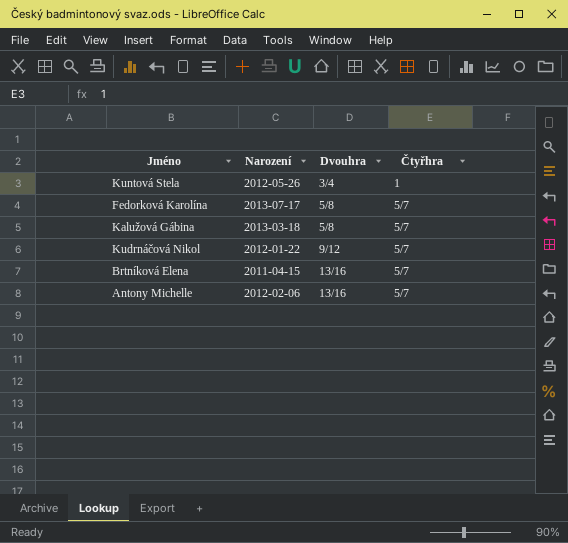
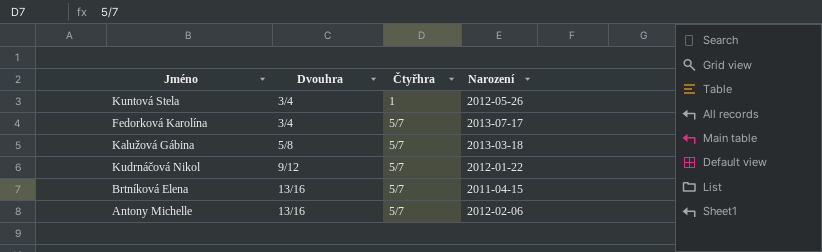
column Narození | position: 2 -> 4
Fedorková Karolína | Dvouhra: 5/8 -> 3/4

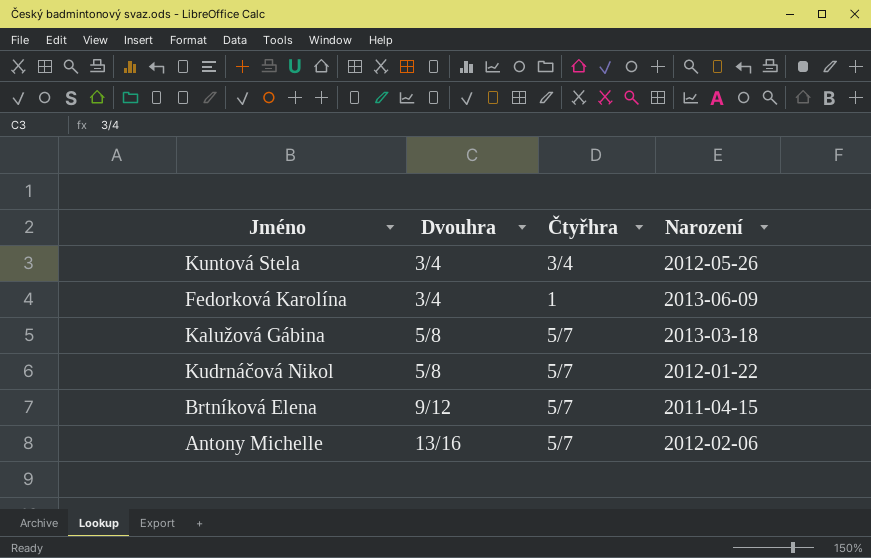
Kuntová Stela | Čtyřhra: 1 -> 3/4
Fedorková Karolína | Čtyřhra: 5/7 -> 1
Fedorková Karolína | Narození: 2013-07-17 -> 2013-06-09
Kudrnáčová Nikol | Dvouhra: 9/12 -> 5/8
Brtníková Elena | Dvouhra: 13/16 -> 9/12

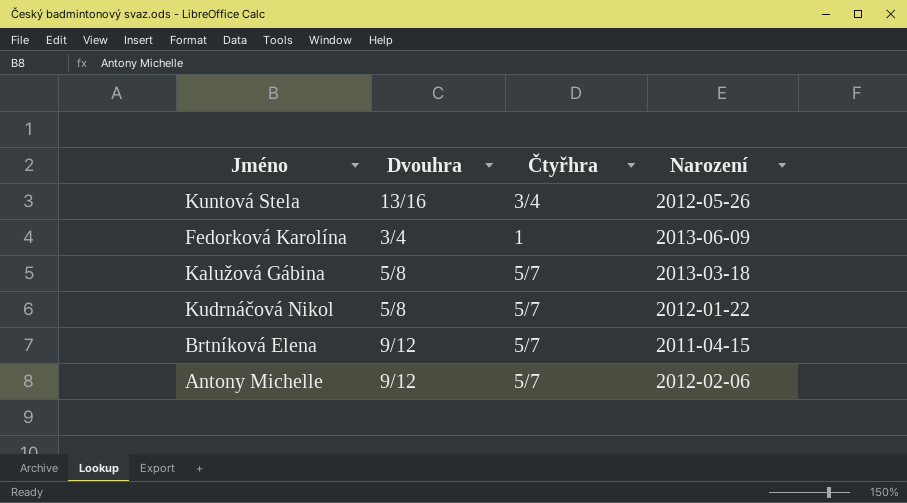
Kuntová Stela | Dvouhra: 3/4 -> 13/16
Antony Michelle | Dvouhra: 13/16 -> 9/12

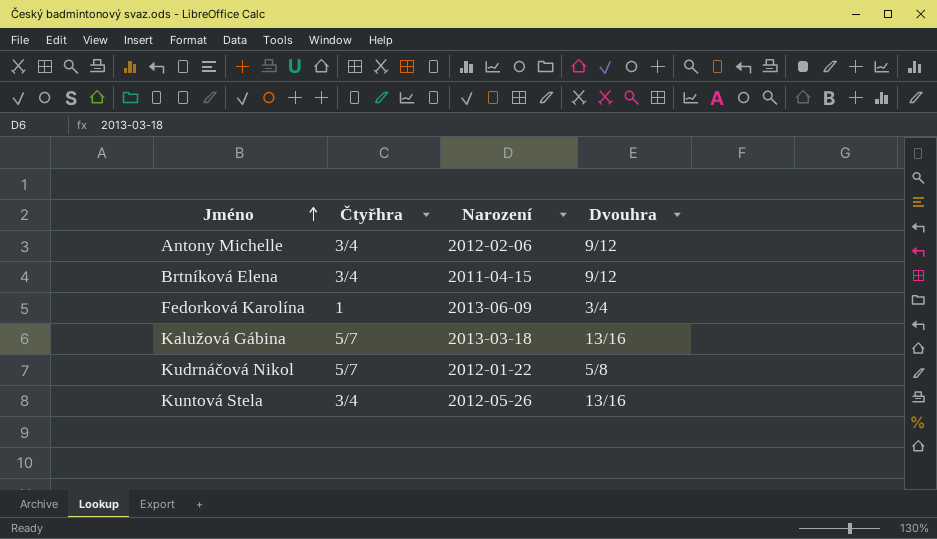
row order: none -> Jméno ascending
column Dvouhra | position: 2 -> 4
Antony Michelle | Čtyřhra: 5/7 -> 3/4
Brtníková Elena | Čtyřhra: 5/7 -> 3/4
Kalužová Gábina | Dvouhra: 5/8 -> 13/16

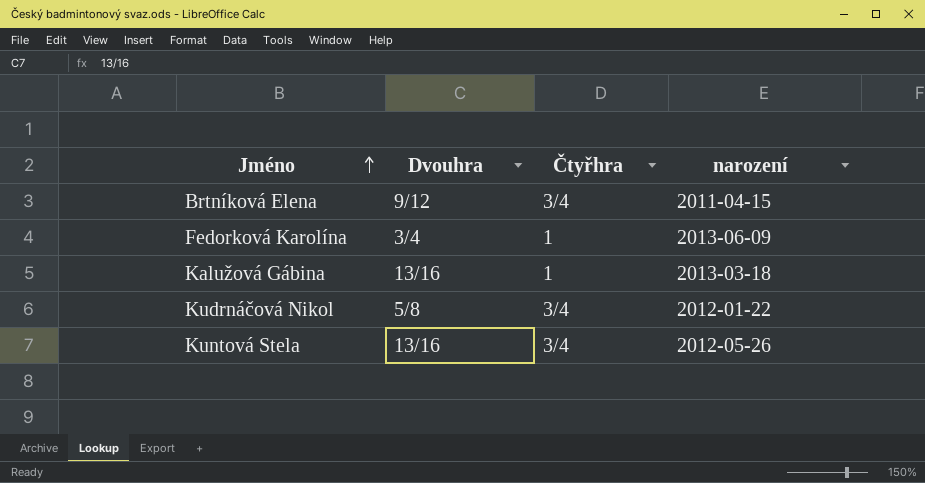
column Dvouhra | position: 4 -> 2
column name: Narození -> narození
row Antony Michelle: 3/4 | 2012-02-06 | 9/12 -> none
Kalužová Gábina | Čtyřhra: 5/7 -> 1
Kudrnáčová Nikol | Čtyřhra: 5/7 -> 3/4

